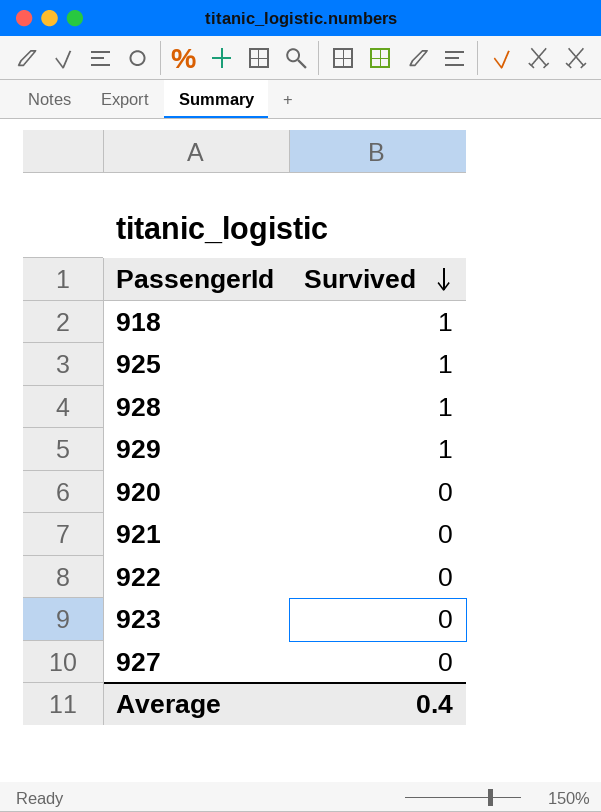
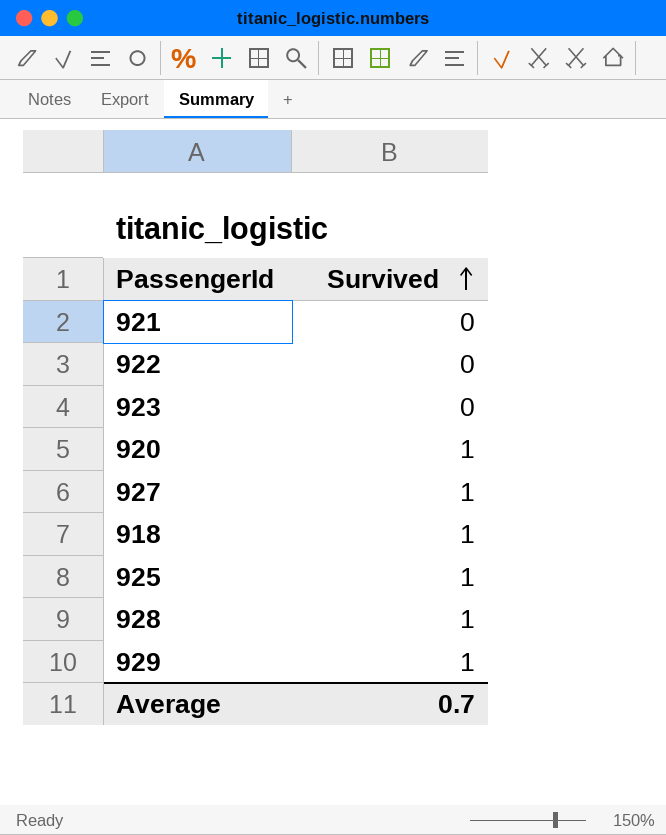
row order: Survived descending -> Survived ascending
920 | Survived: 0 -> 1
927 | Survived: 0 -> 1
Average | Survived: 0.4 -> 0.7

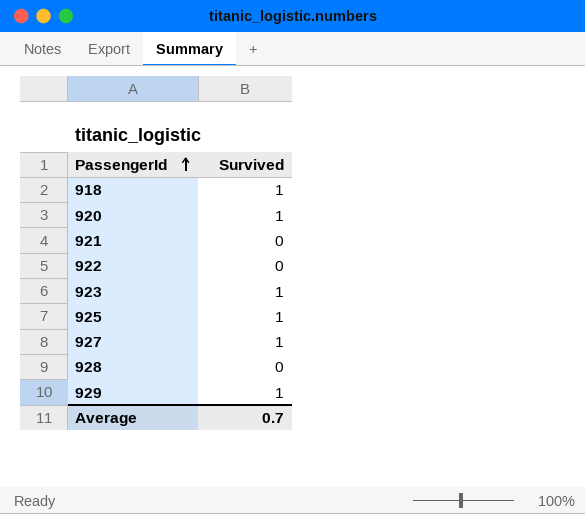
row order: Survived ascending -> PassengerId ascending
923 | Survived: 0 -> 1
928 | Survived: 1 -> 0

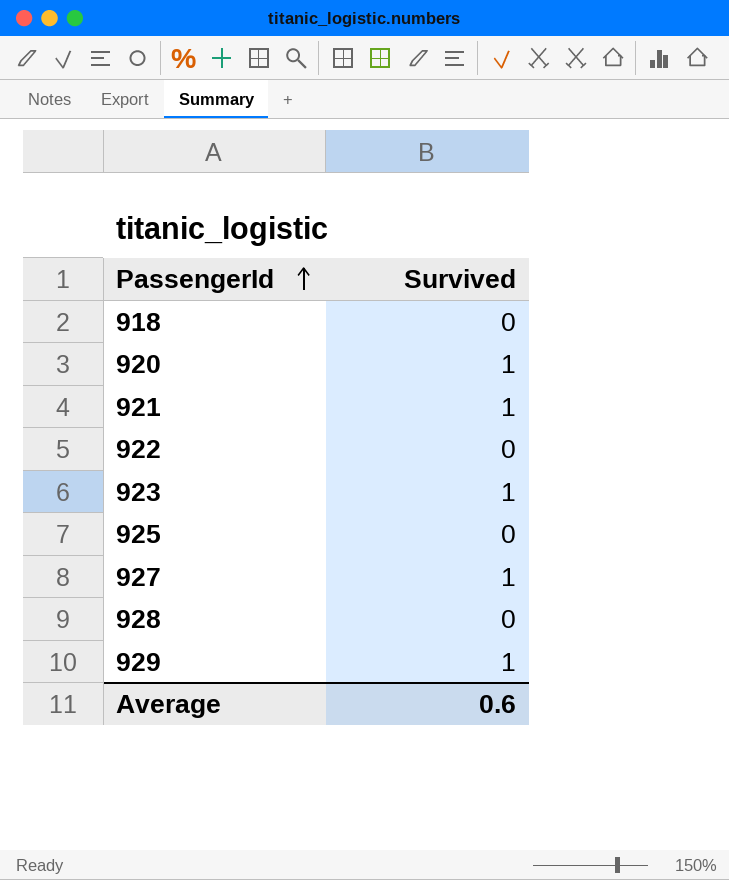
918 | Survived: 1 -> 0
921 | Survived: 0 -> 1
925 | Survived: 1 -> 0
Average | Survived: 0.7 -> 0.6

